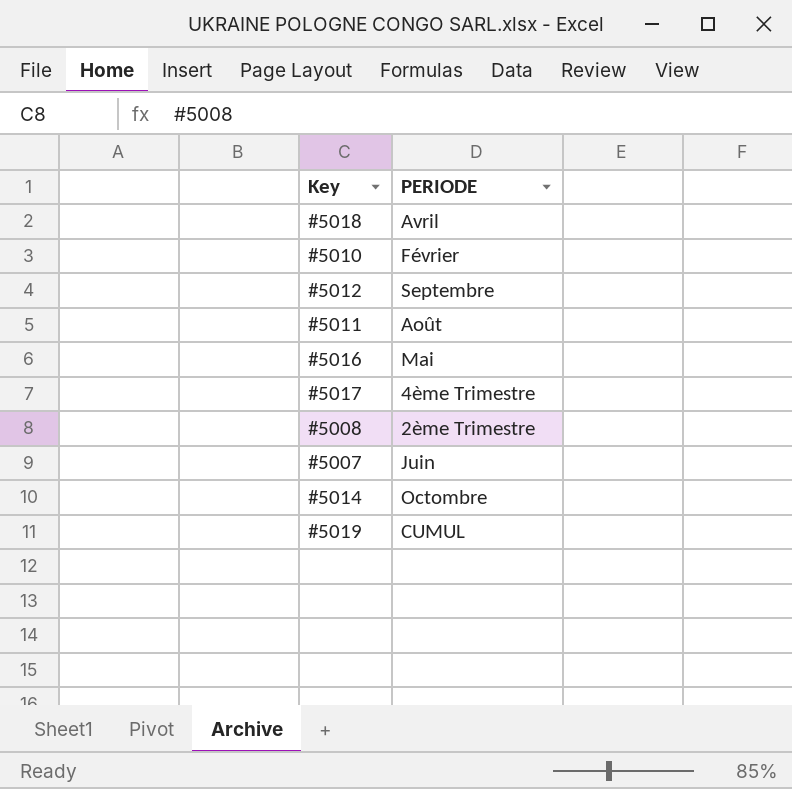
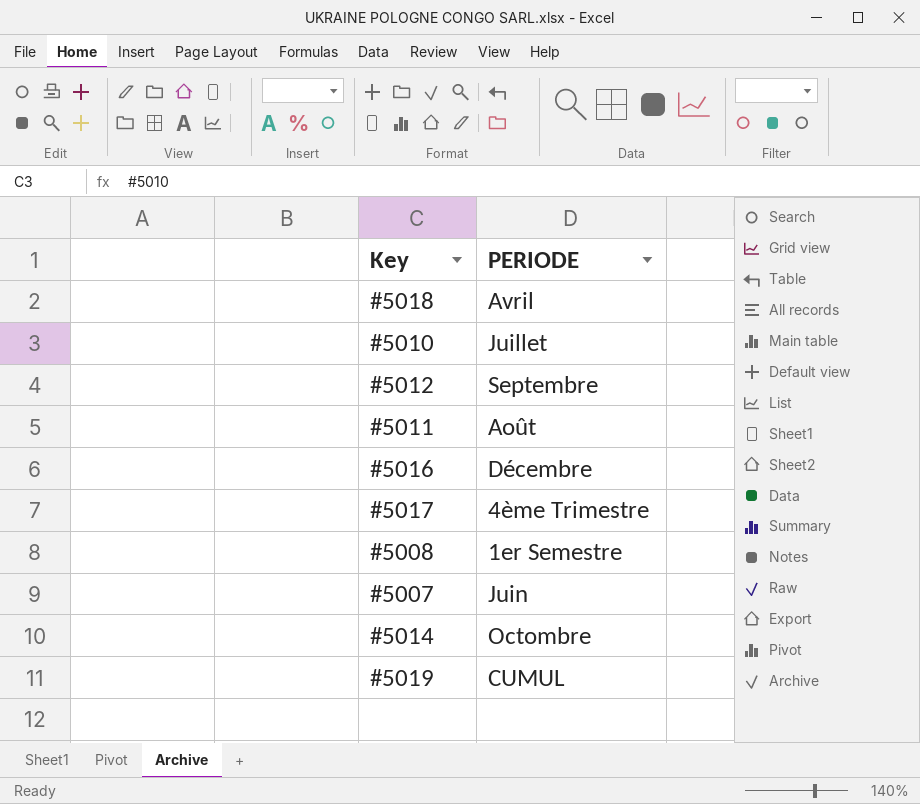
#5010 | PERIODE: Février -> Juillet
#5016 | PERIODE: Mai -> Décembre
#5008 | PERIODE: 2ème Trimestre -> 1er Semestre

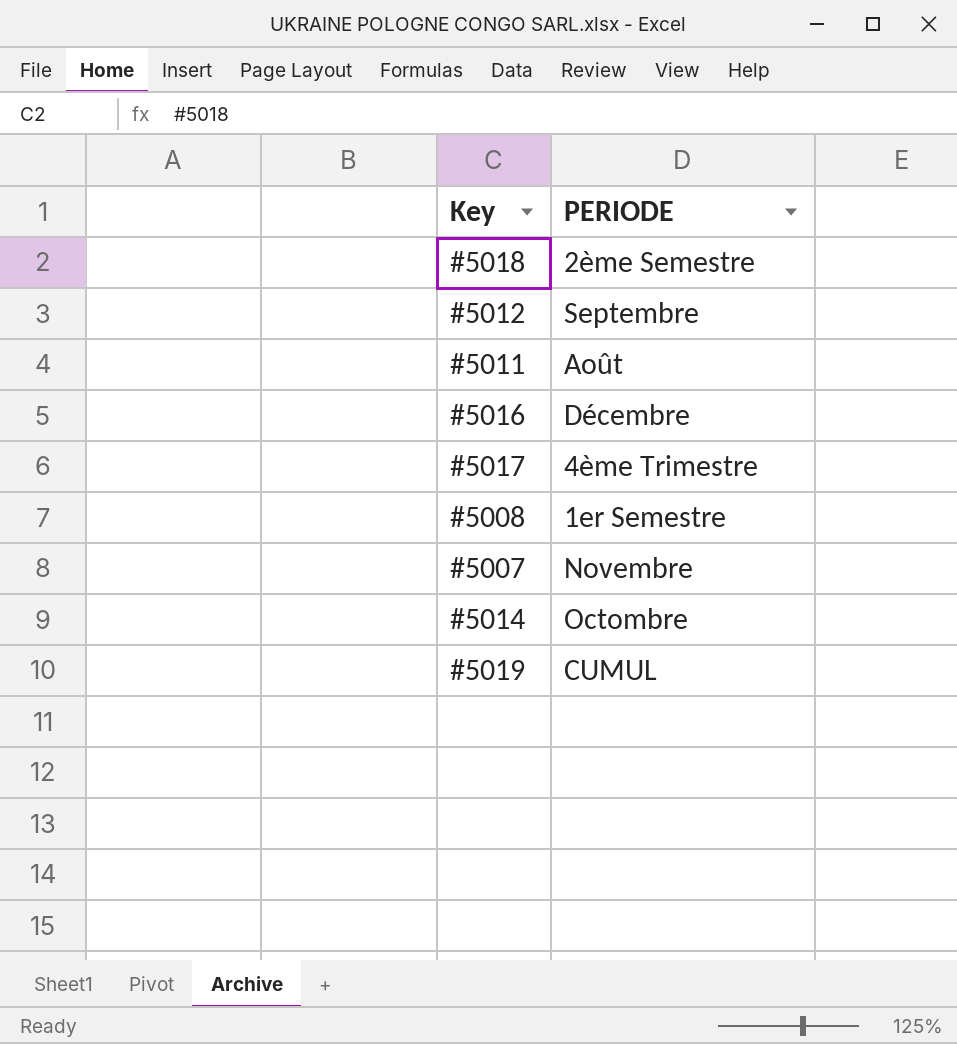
row #5010: Juillet -> none
#5018 | PERIODE: Avril -> 2ème Semestre
#5007 | PERIODE: Juin -> Novembre

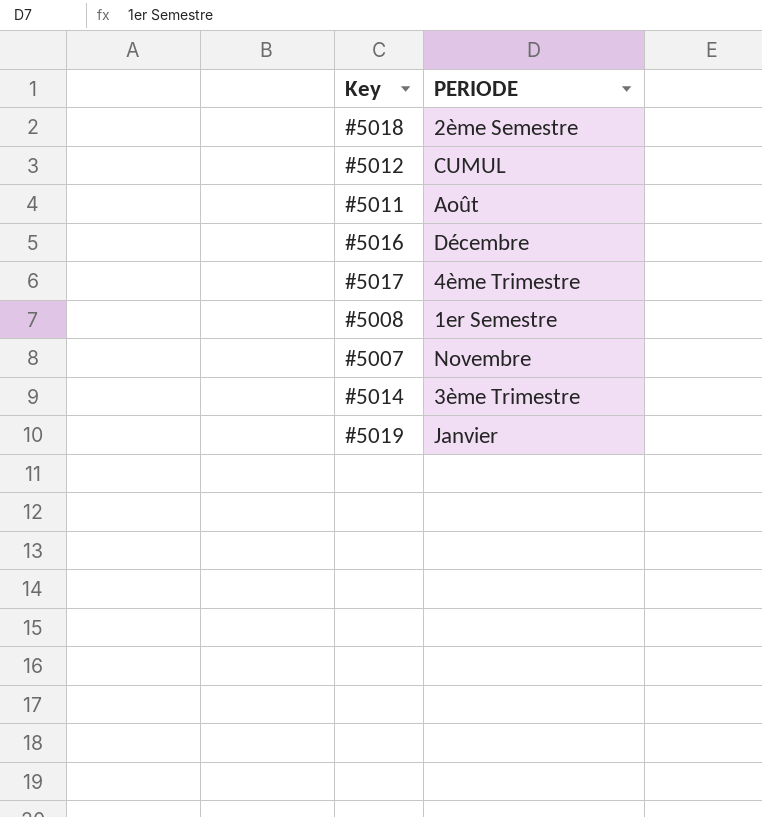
#5012 | PERIODE: Septembre -> CUMUL
#5014 | PERIODE: Octombre -> 3ème Trimestre
#5019 | PERIODE: CUMUL -> Janvier

